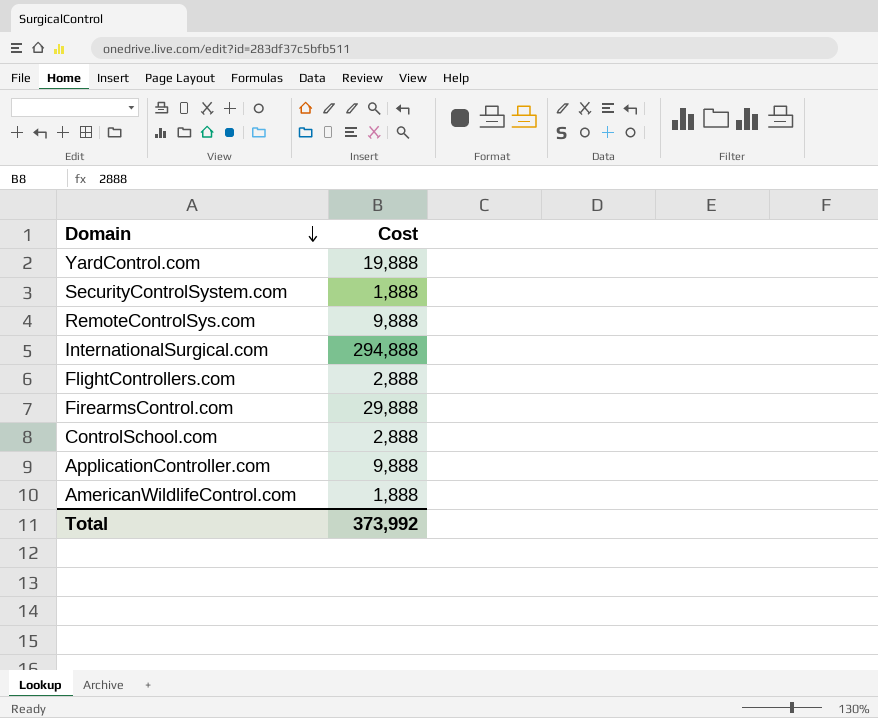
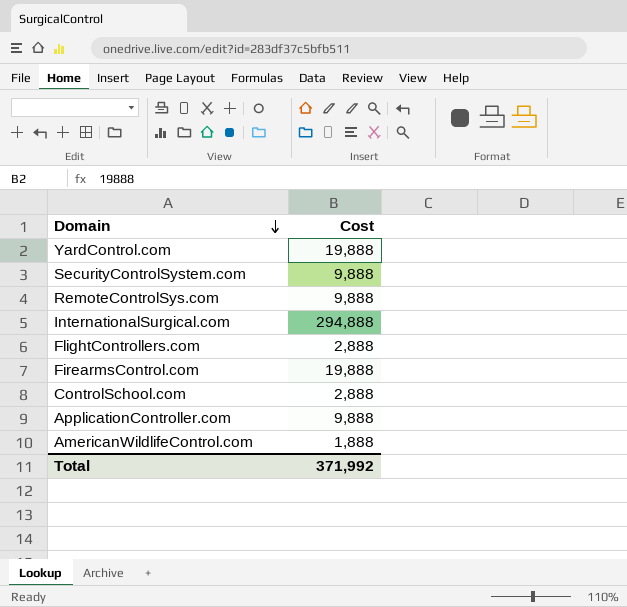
SecurityControlSystem.com | Cost: 1,888 -> 9,888
FirearmsControl.com | Cost: 29,888 -> 19,888
Total | Cost: 373,992 -> 371,992

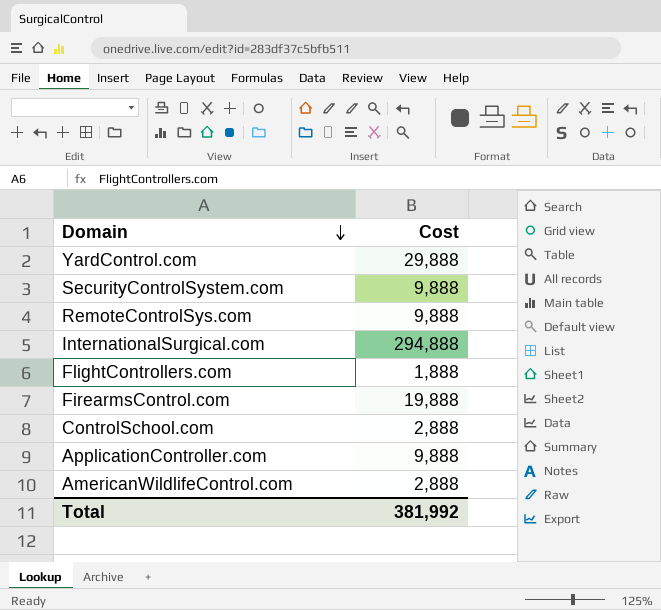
YardControl.com | Cost: 19,888 -> 29,888
FlightControllers.com | Cost: 2,888 -> 1,888
AmericanWildlifeControl.com | Cost: 1,888 -> 2,888
Total | Cost: 371,992 -> 381,992

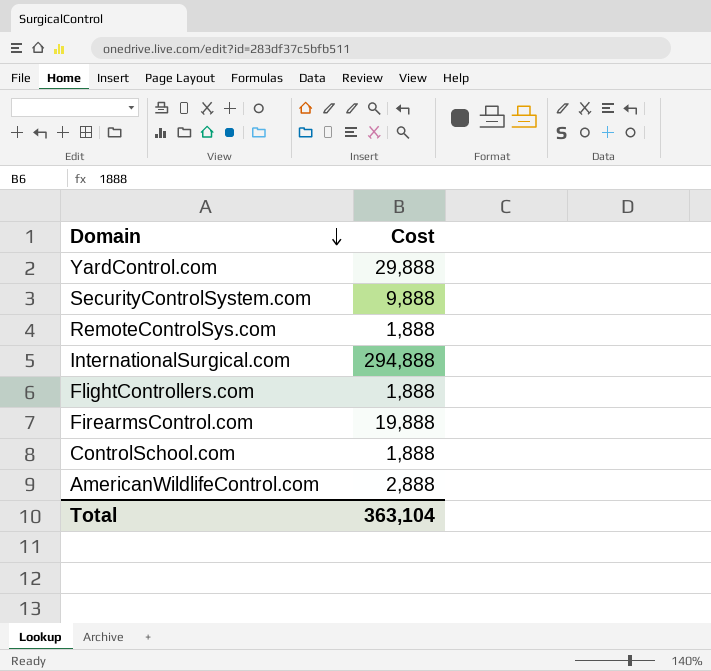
row ApplicationController.com: 9,888 -> none
RemoteControlSys.com | Cost: 9,888 -> 1,888
ControlSchool.com | Cost: 2,888 -> 1,888
Total | Cost: 381,992 -> 363,104

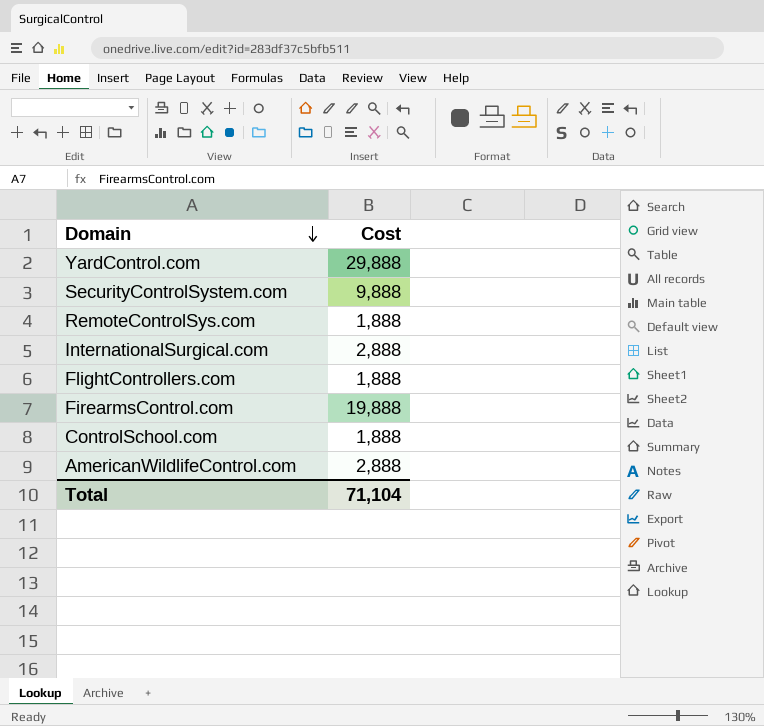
InternationalSurgical.com | Cost: 294,888 -> 2,888
Total | Cost: 363,104 -> 71,104

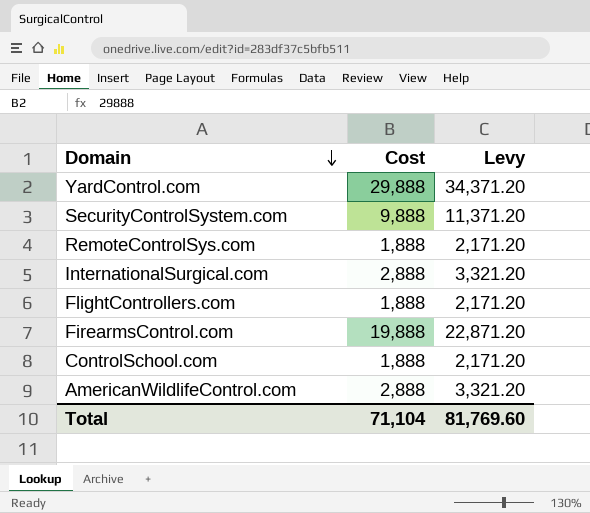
column Levy | formula: none -> [Cost] * 1.15

